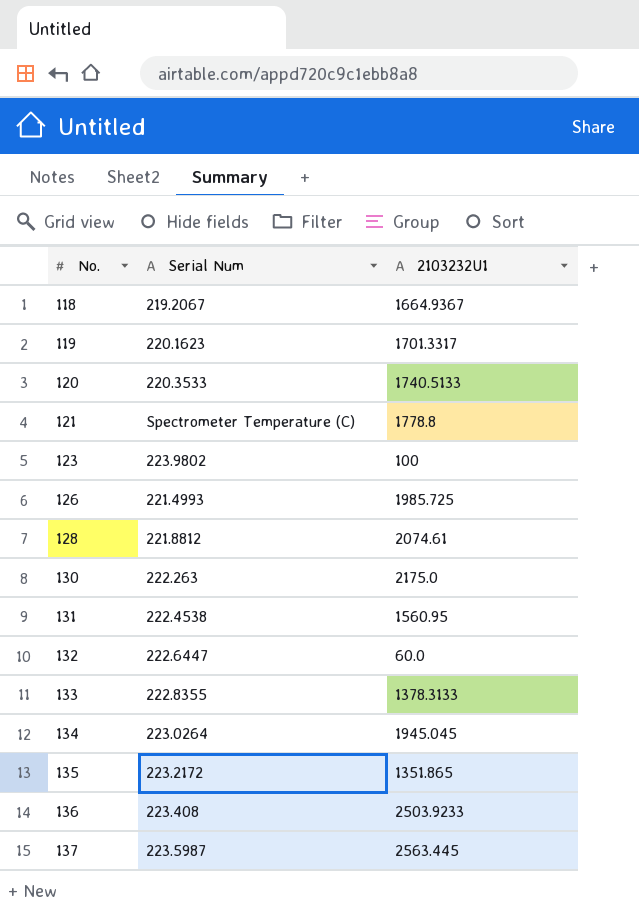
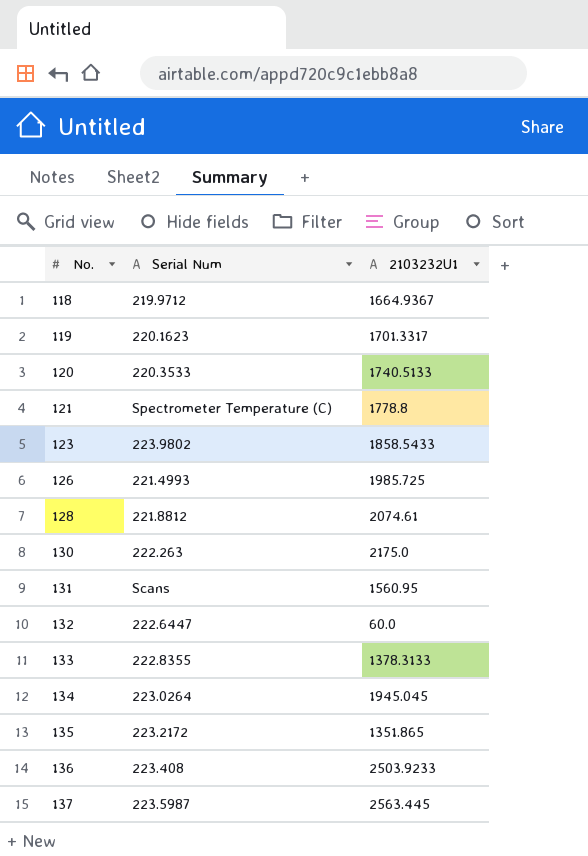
118 | Serial Num: 219.2067 -> 219.9712
123 | 2103232U1: 100 -> 1858.5433
131 | Serial Num: 222.4538 -> Scans

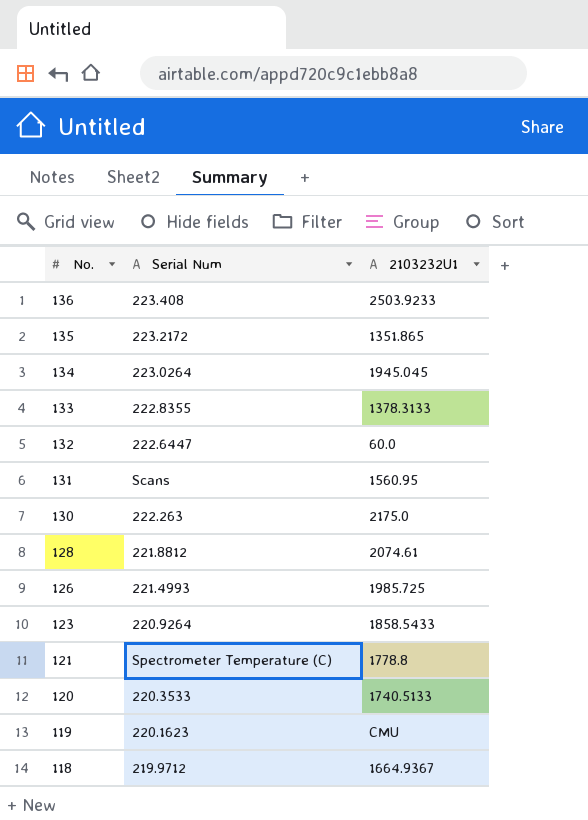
row order: No. ascending -> No. descending
row 137: 223.5987 | 2563.445 -> none
123 | Serial Num: 223.9802 -> 220.9264
119 | 2103232U1: 1701.3317 -> CMU

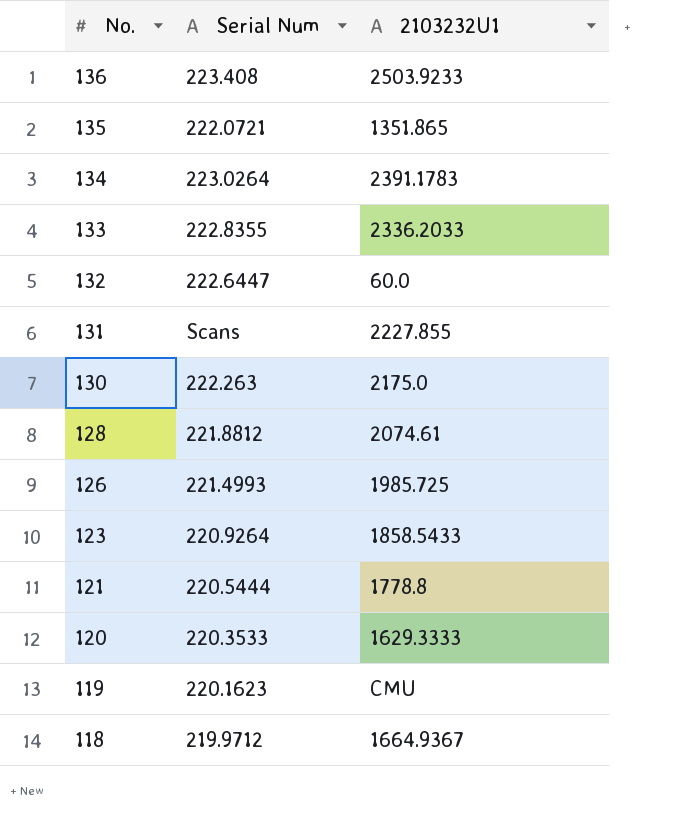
135 | Serial Num: 223.2172 -> 222.0721
134 | 2103232U1: 1945.045 -> 2391.1783
133 | 2103232U1: 1378.3133 -> 2336.2033
131 | 2103232U1: 1560.95 -> 2227.855
121 | Serial Num: Spectrometer Temperature (C) -> 220.5444
120 | 2103232U1: 1740.5133 -> 1629.3333

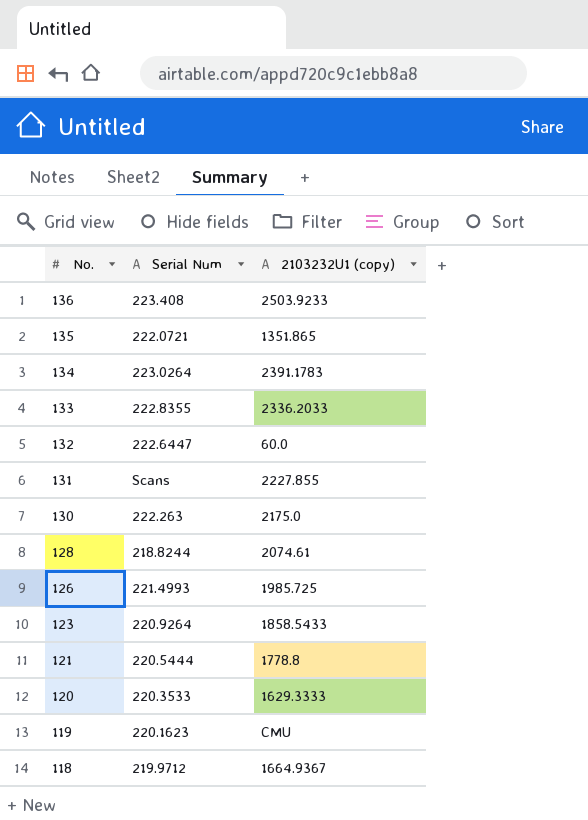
column name: 2103232U1 -> 2103232U1 (copy)
128 | Serial Num: 221.8812 -> 218.8244

